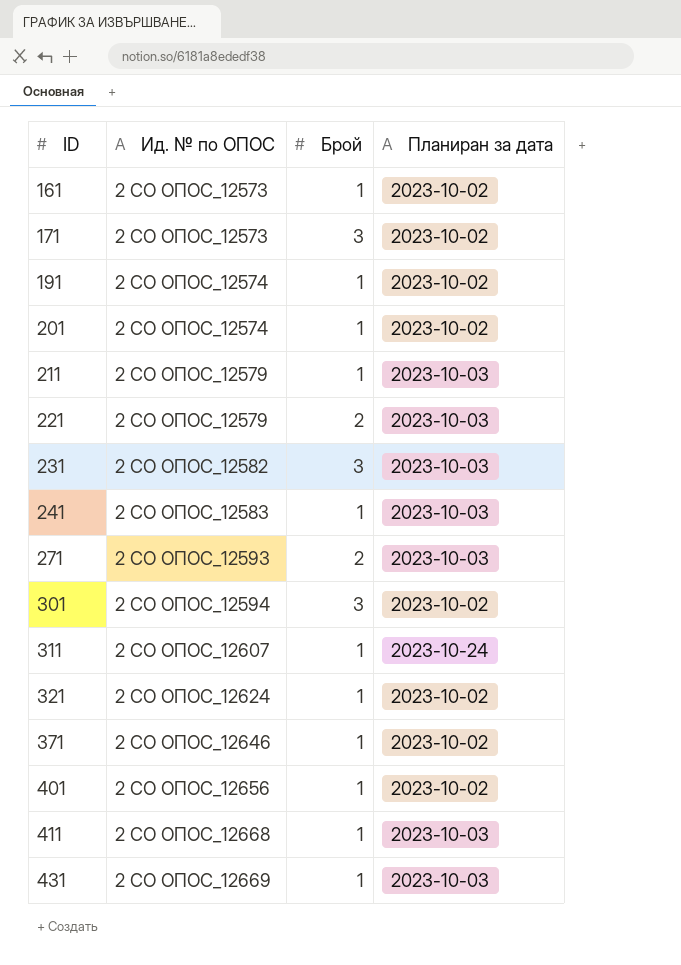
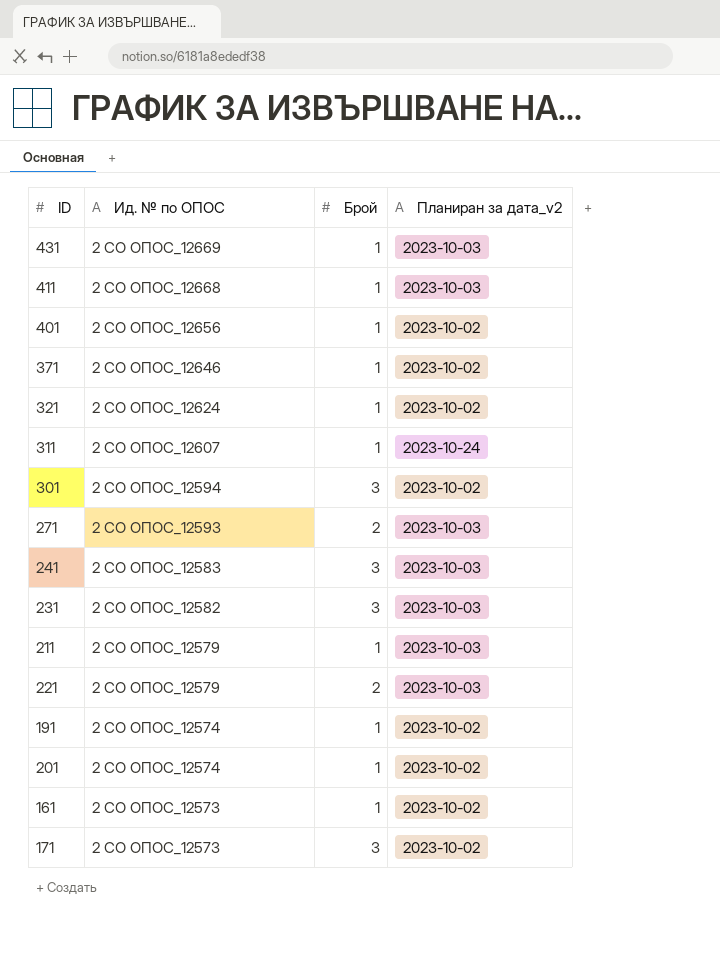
row order: ID ascending -> Ид. № по ОПОС descending
column name: Планиран за дата -> Планиран за дата_v2
241 | Брой: 1 -> 3

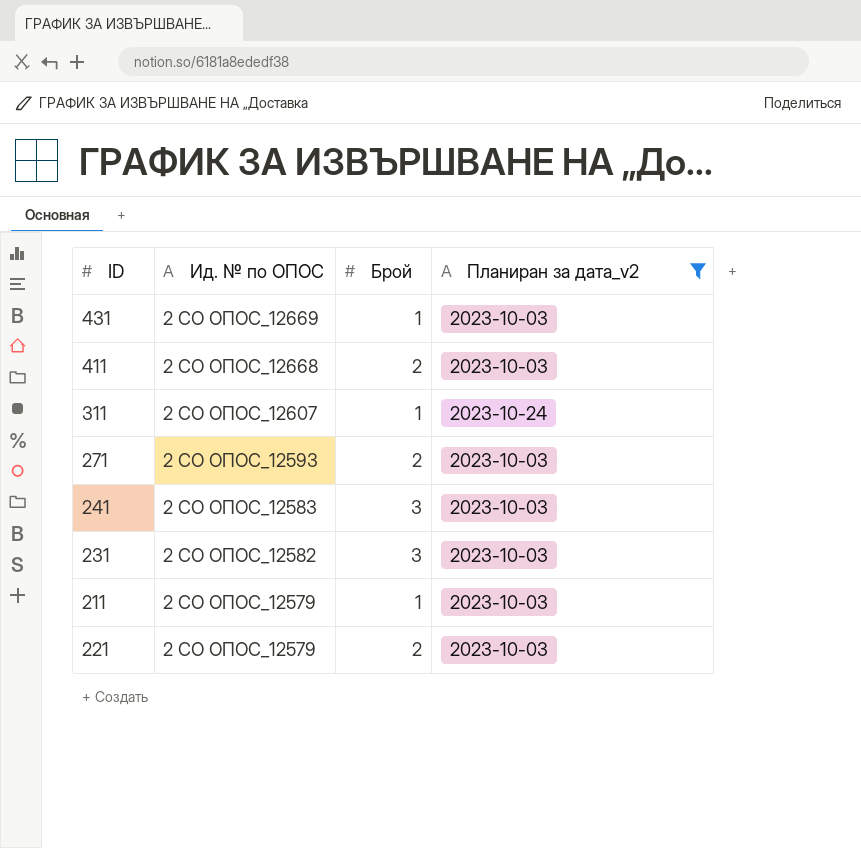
filter: none -> Планиран за дата_v2 != 2023-10-02
411 | Брой: 1 -> 2

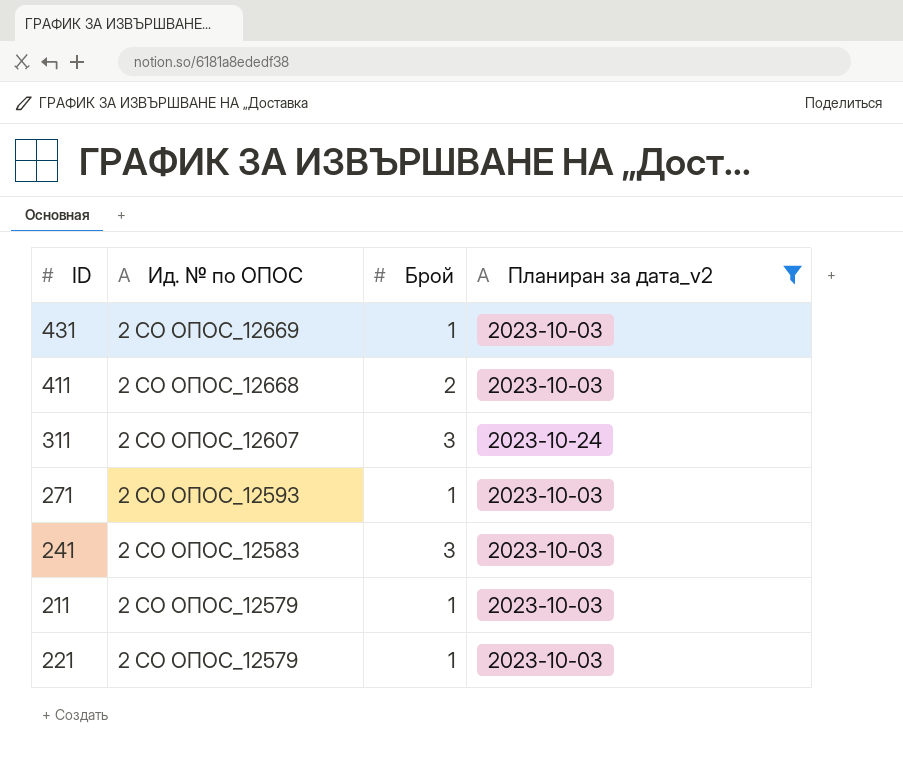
row 231: 2 СО ОПОС_12582 | 3 | 2023-10-03 -> none
311 | Брой: 1 -> 3
271 | Брой: 2 -> 1
221 | Брой: 2 -> 1

